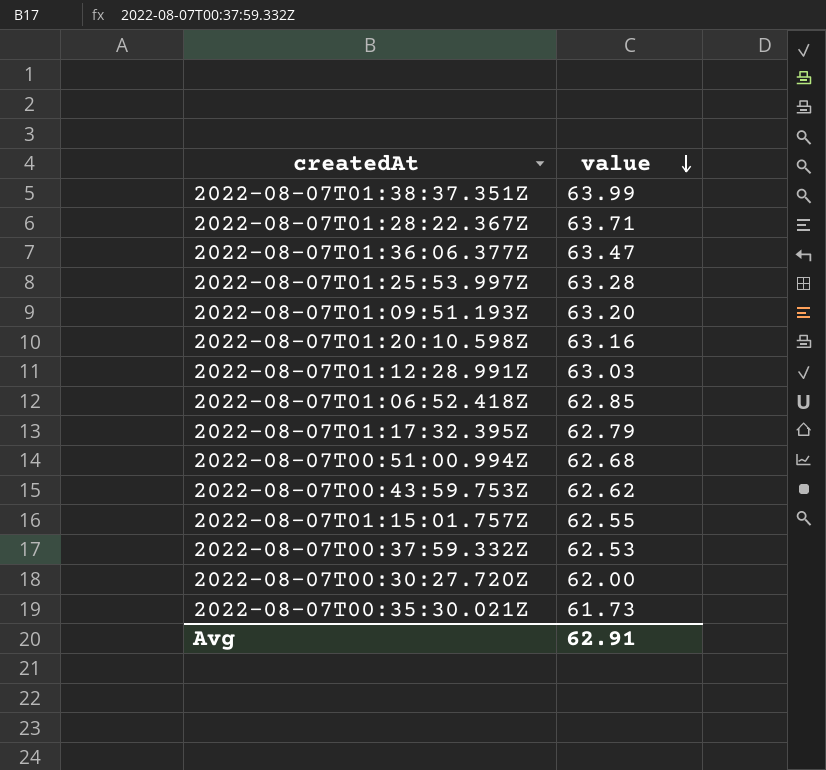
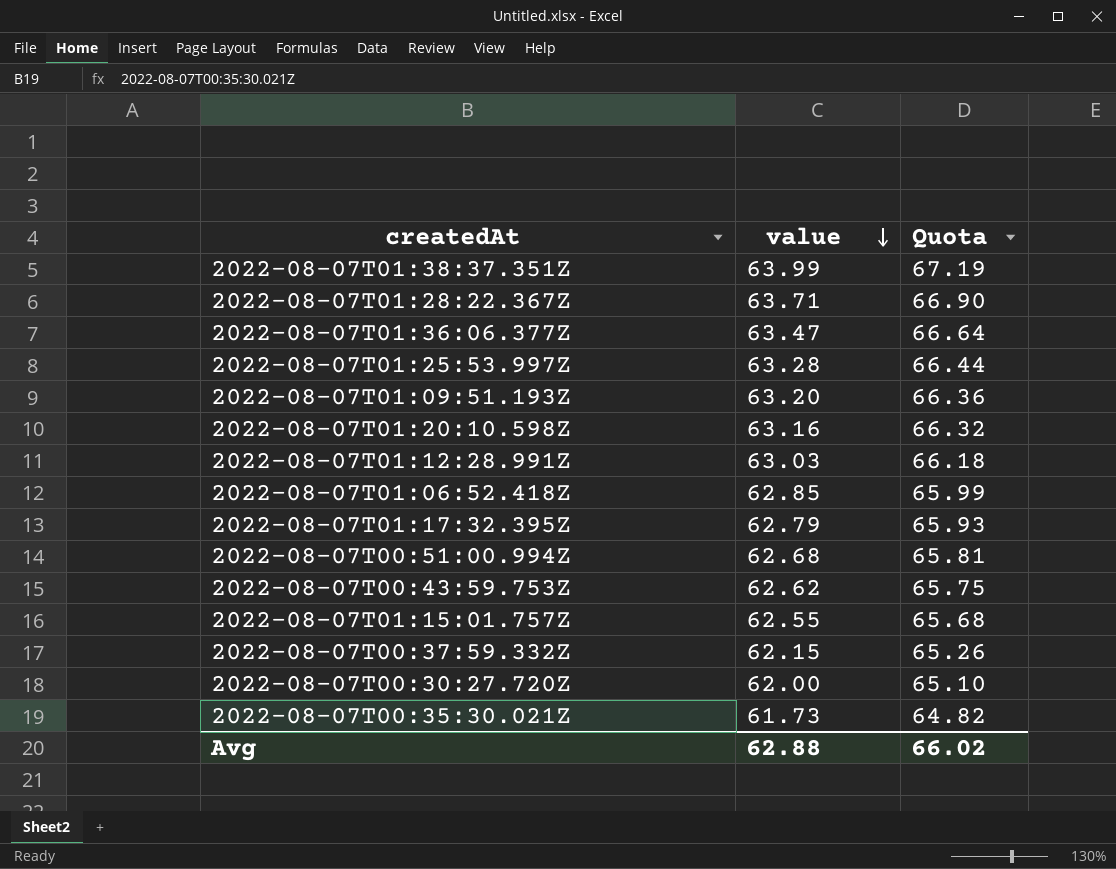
column Quota | formula: none -> [value] * 1.05
2022-08-07T00:37:59.332Z | value: 62.53 -> 62.15
Avg | value: 62.91 -> 62.88

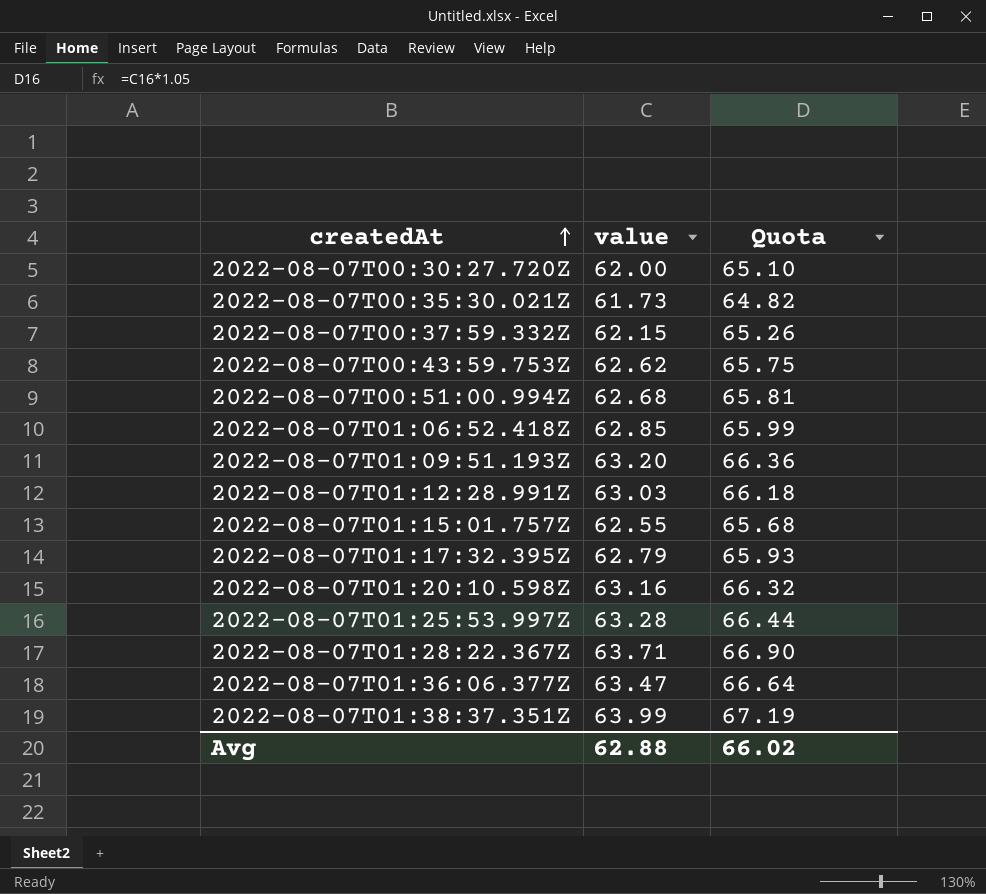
row order: value descending -> createdAt ascending

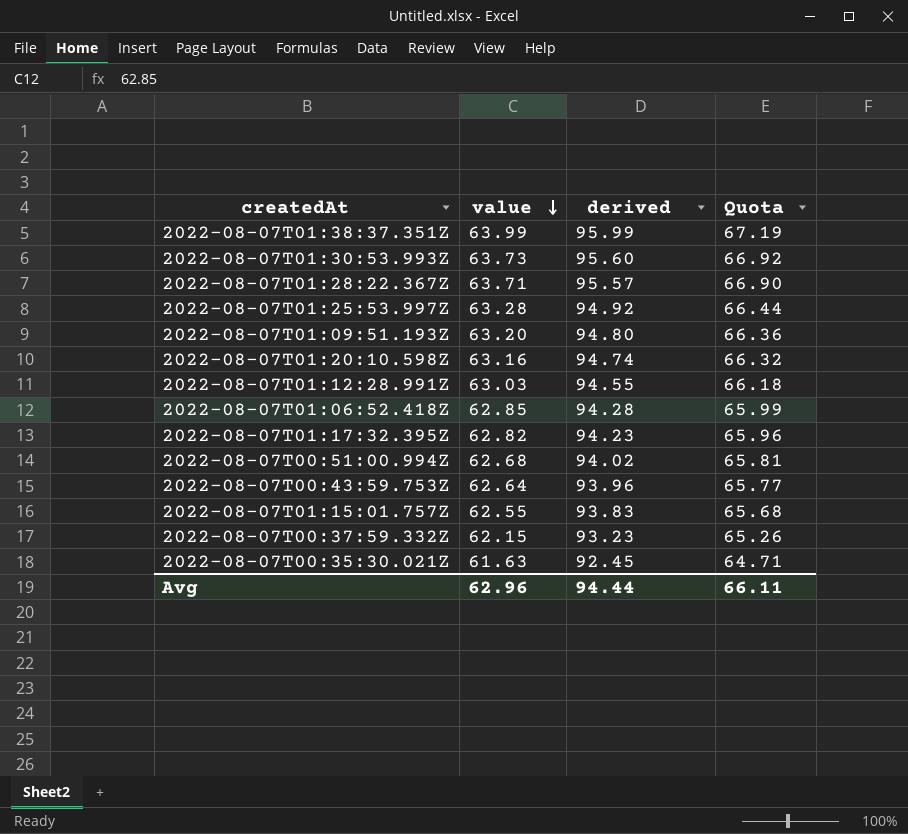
row order: createdAt ascending -> value descending
column derived | formula: none -> [value] * 1.5
row 2022-08-07T00:30:27.720Z: 62.00 | 65.10 -> none
row 2022-08-07T01:36:06.377Z: 63.47 | 66.64 -> none
row 2022-08-07T01:30:53.993Z: none -> 63.73 | 95.60 | 66.92
2022-08-07T01:17:32.395Z | value: 62.79 -> 62.82
2022-08-07T01:17:32.395Z | Quota: 65.93 -> 65.96
2022-08-07T00:43:59.753Z | value: 62.62 -> 62.64
2022-08-07T00:43:59.753Z | Quota: 65.75 -> 65.77
2022-08-07T00:35:30.021Z | value: 61.73 -> 61.63
2022-08-07T00:35:30.021Z | Quota: 64.82 -> 64.71
Avg | value: 62.88 -> 62.96
Avg | Quota: 66.02 -> 66.11

